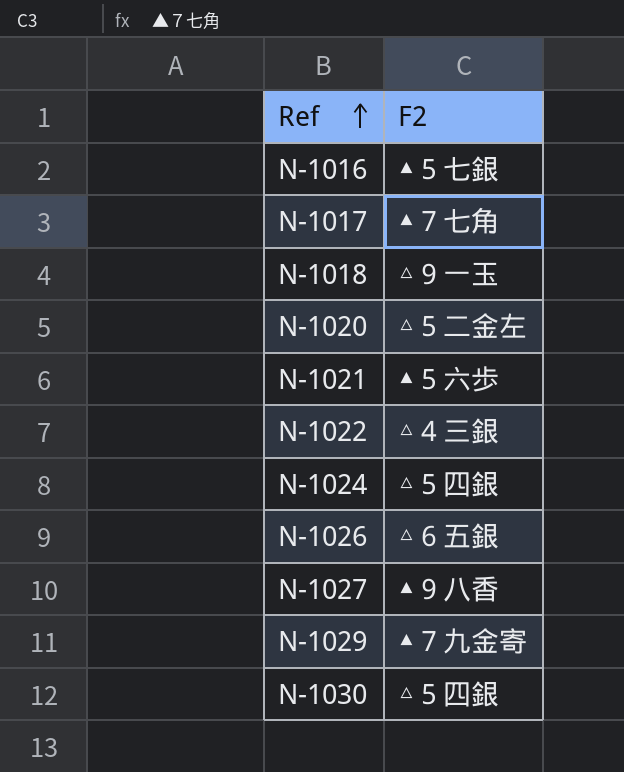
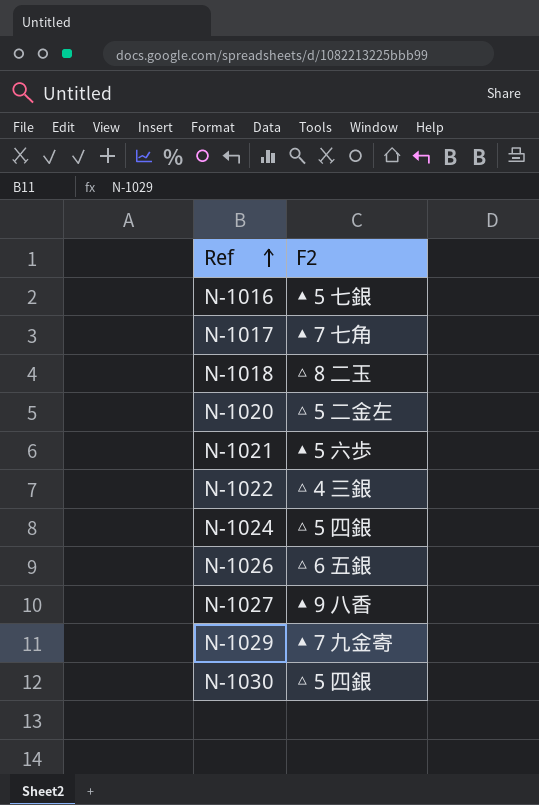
N-1018 | F2: △９一玉 -> △８二玉

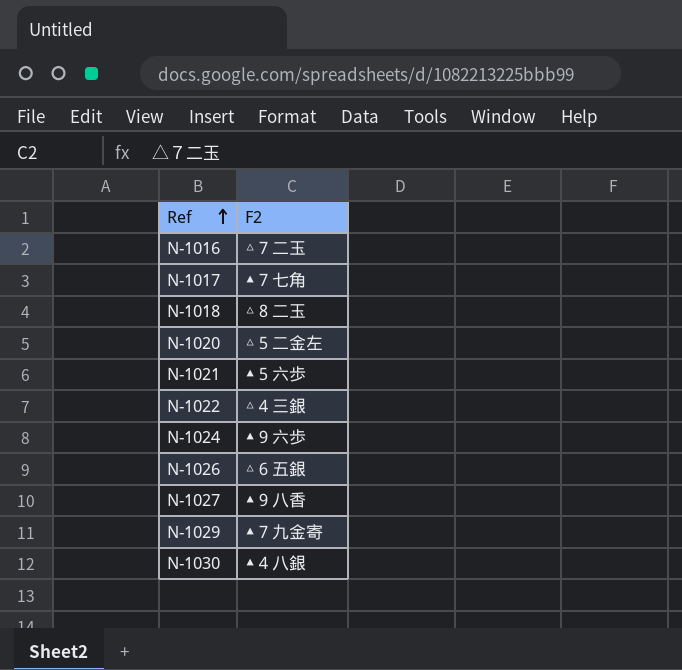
N-1016 | F2: ▲５七銀 -> △７二玉
N-1024 | F2: △５四銀 -> ▲９六歩
N-1030 | F2: △５四銀 -> ▲４八銀

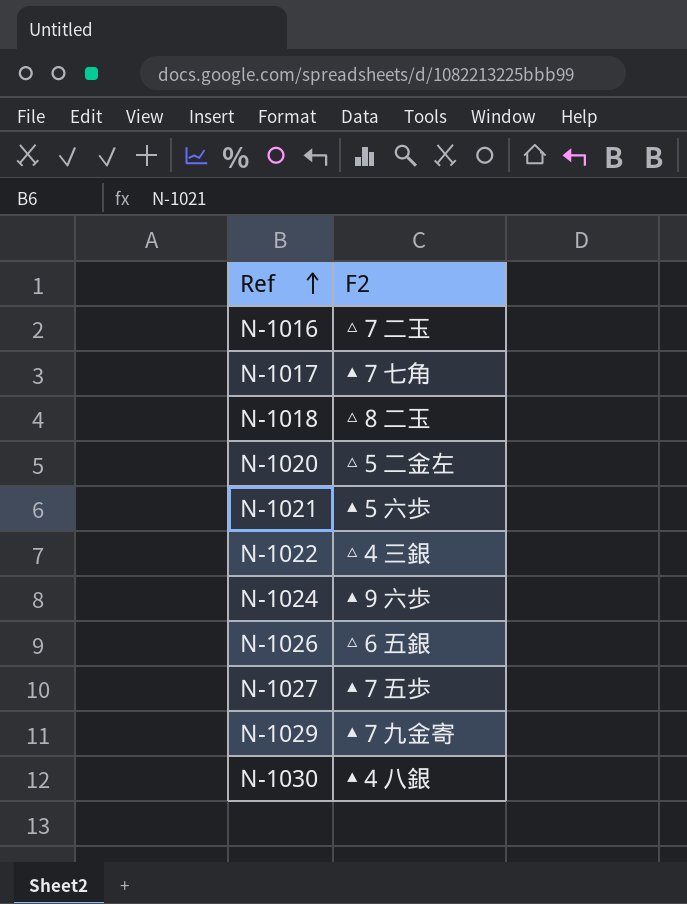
N-1027 | F2: ▲９八香 -> ▲７五歩

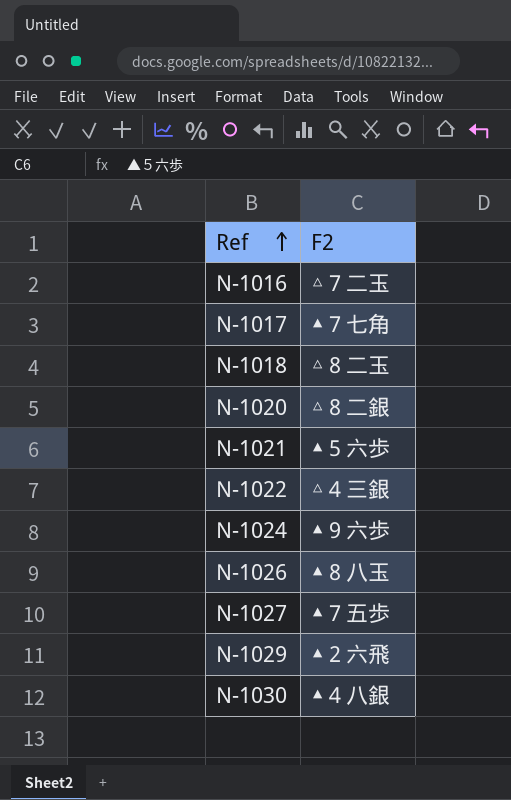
N-1020 | F2: △５二金左 -> △８二銀
N-1026 | F2: △６五銀 -> ▲８八玉
N-1029 | F2: ▲７九金寄 -> ▲２六飛

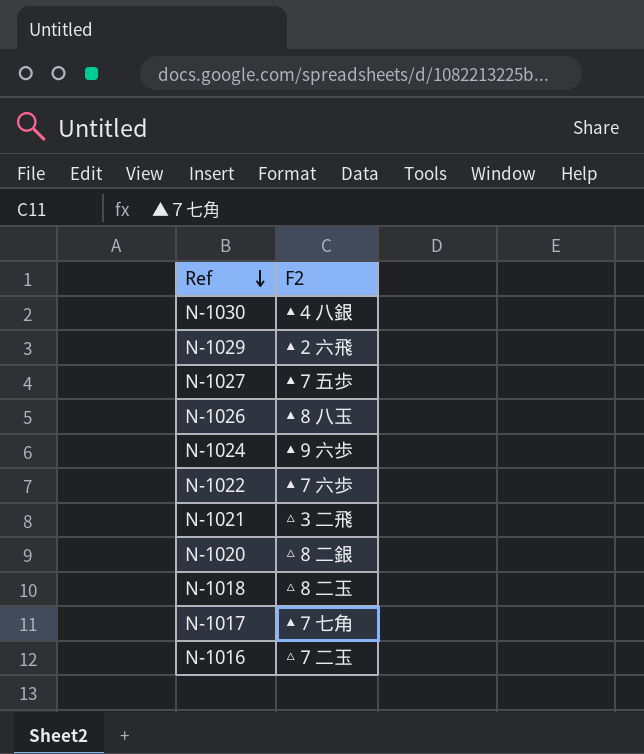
row order: Ref ascending -> Ref descending
N-1022 | F2: △４三銀 -> ▲７六歩
N-1021 | F2: ▲５六歩 -> △３二飛

